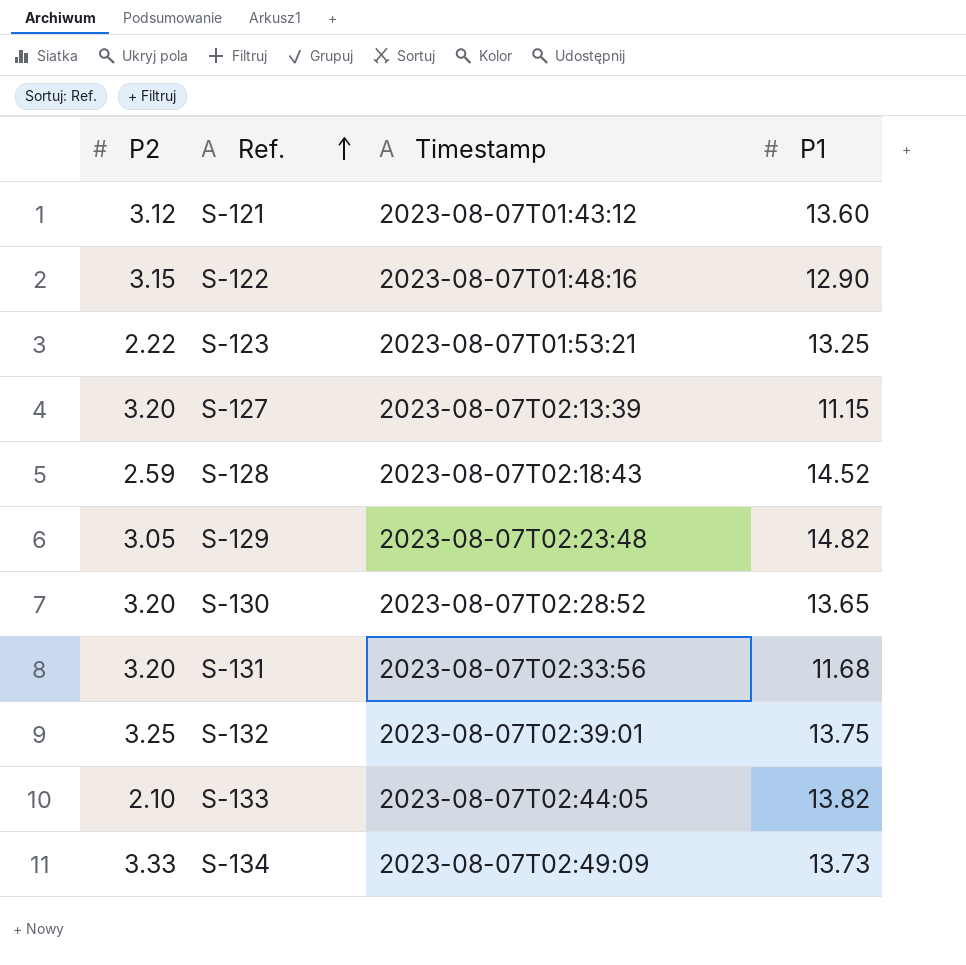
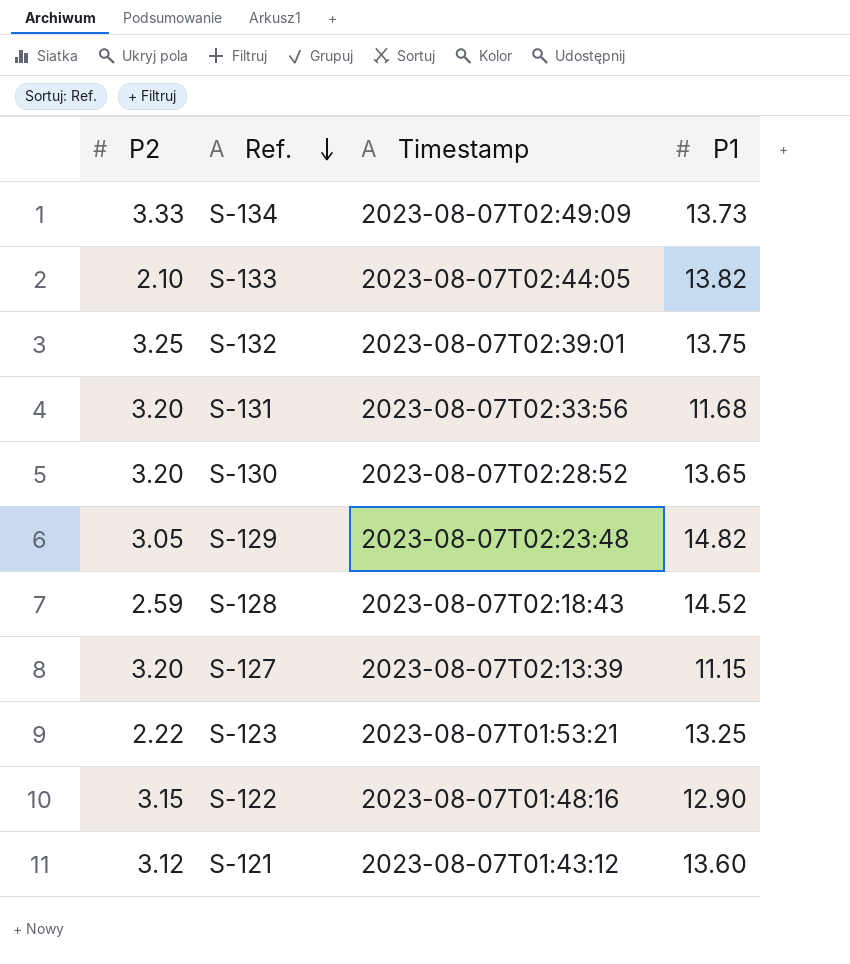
row order: Ref. ascending -> Ref. descending

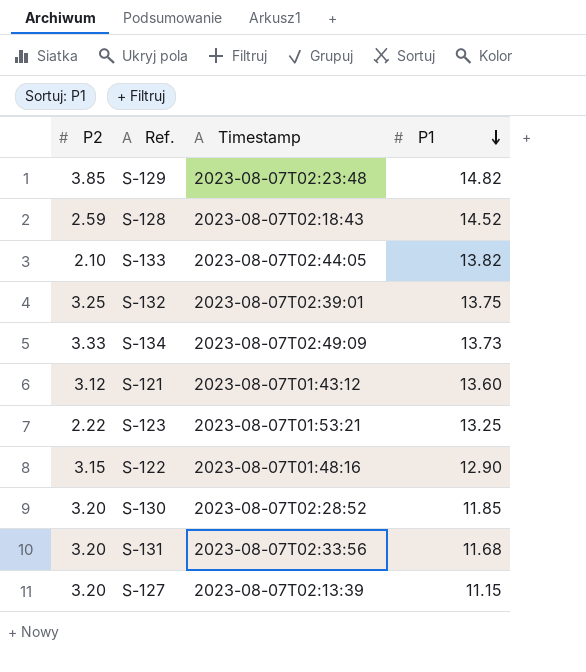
row order: Ref. descending -> P1 descending
S-129 | P2: 3.05 -> 3.85
S-130 | P1: 13.65 -> 11.85

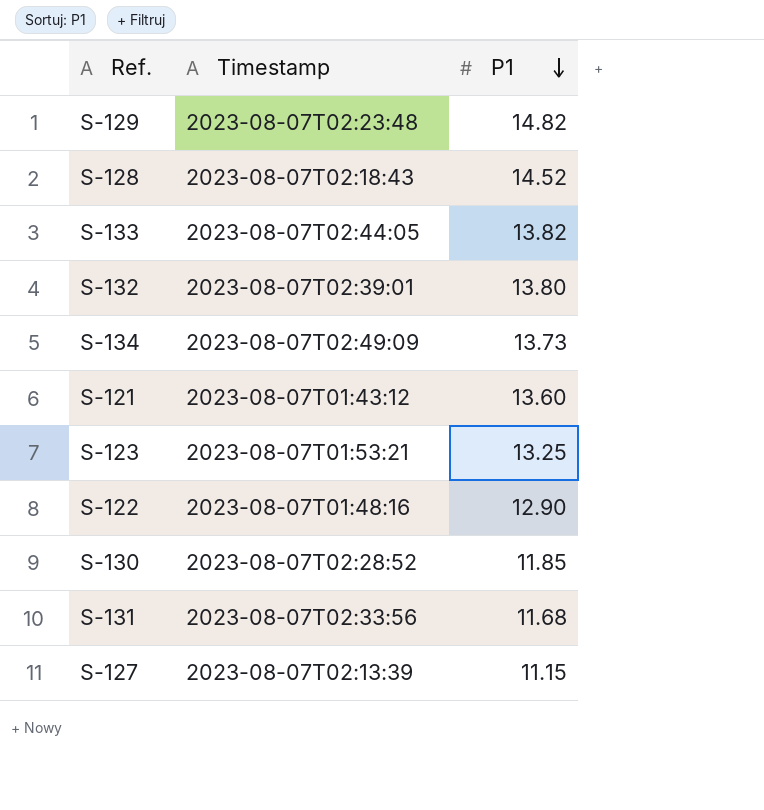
column P2 | position: 1 -> none
S-132 | P1: 13.75 -> 13.80

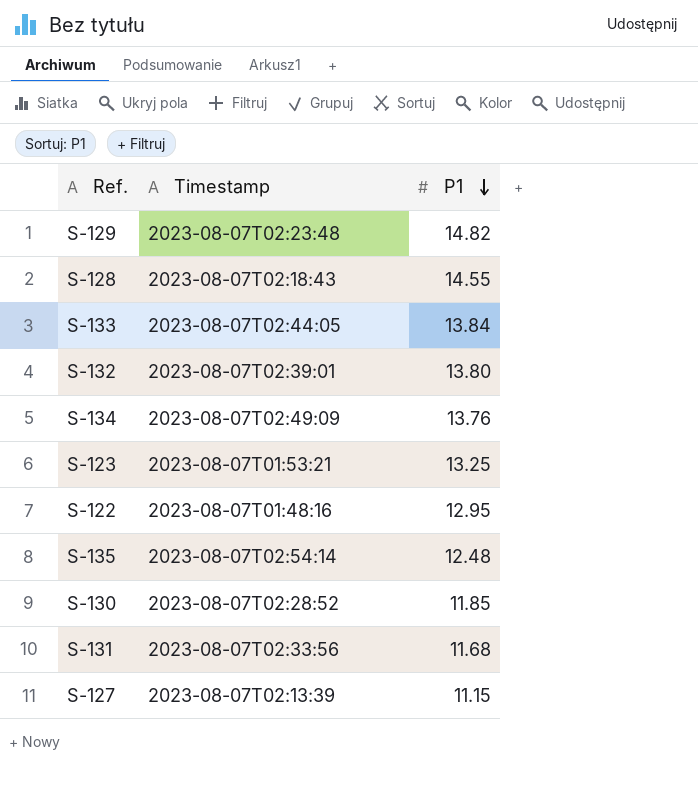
row S-121: 2023-08-07T01:43:12 | 13.60 -> none
S-128 | P1: 14.52 -> 14.55
S-133 | P1: 13.82 -> 13.84
S-134 | P1: 13.73 -> 13.76
S-122 | P1: 12.90 -> 12.95
row S-135: none -> 2023-08-07T02:54:14 | 12.48

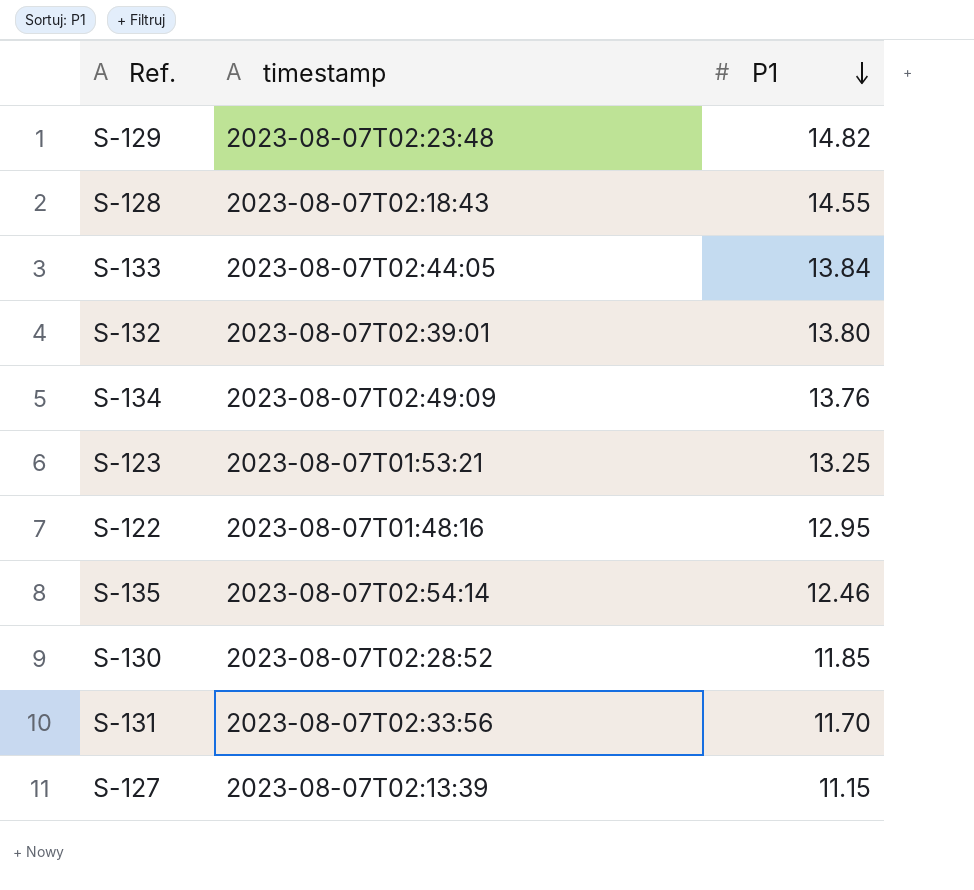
column name: Timestamp -> timestamp
S-135 | P1: 12.48 -> 12.46
S-131 | P1: 11.68 -> 11.70

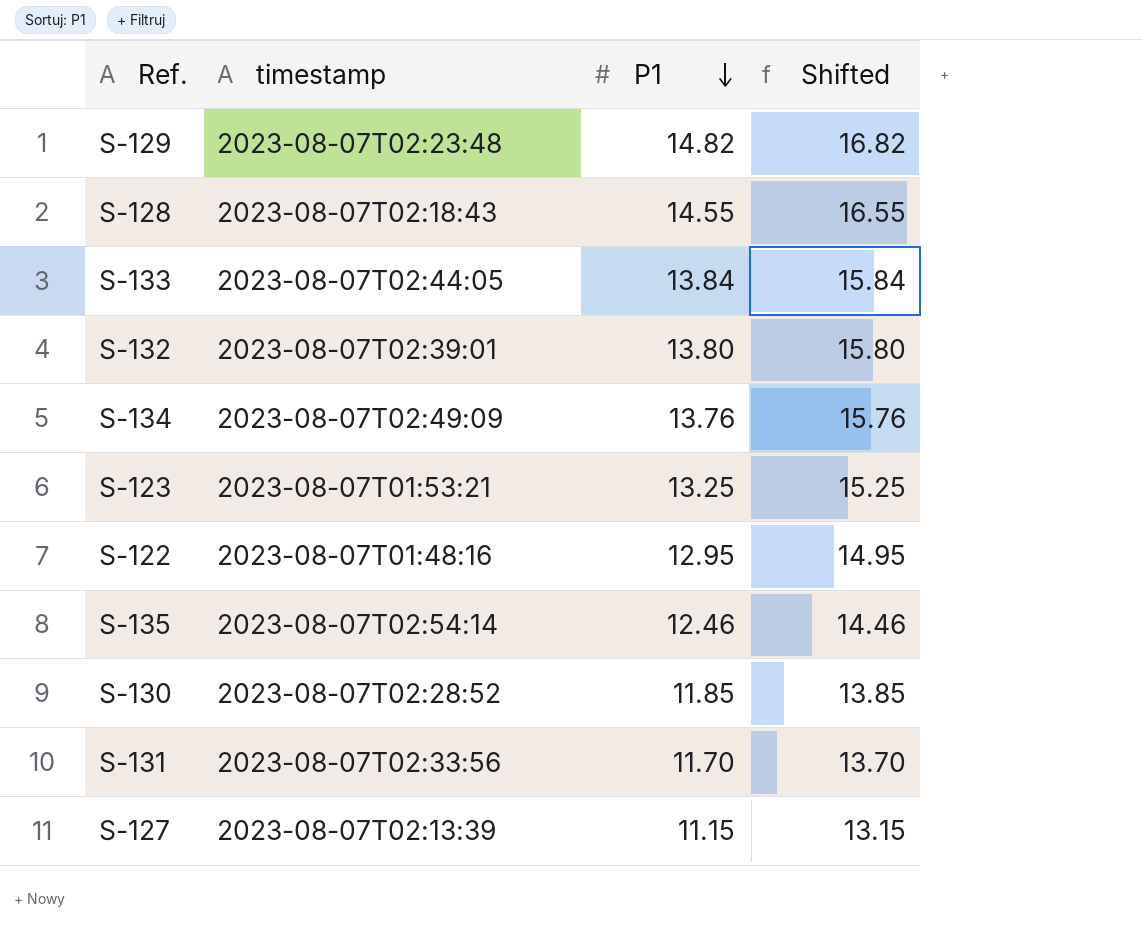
column Shifted | formula: none -> [P1] + 2

